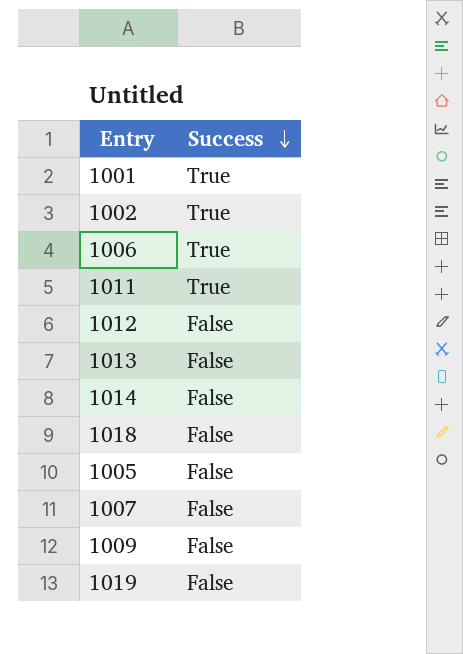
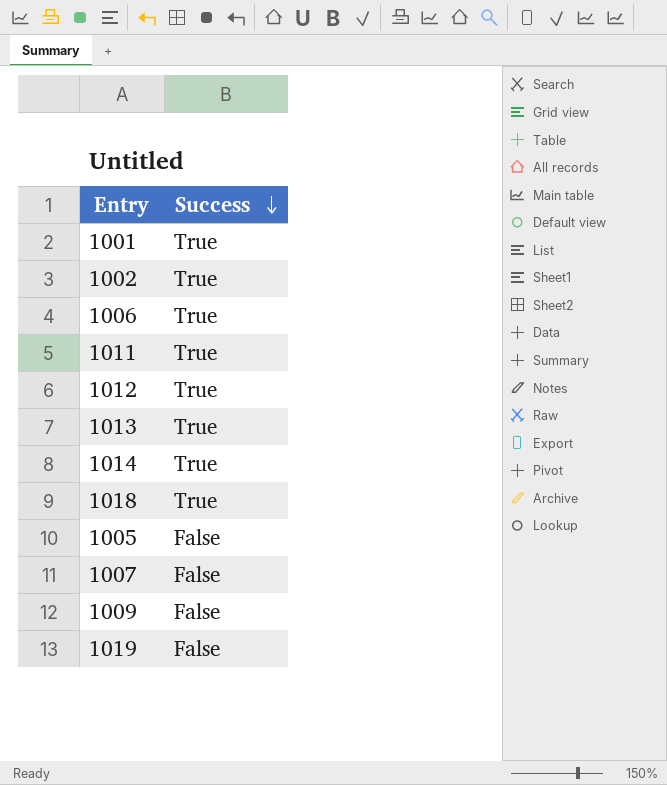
1012 | Success: False -> True
1013 | Success: False -> True
1014 | Success: False -> True
1018 | Success: False -> True

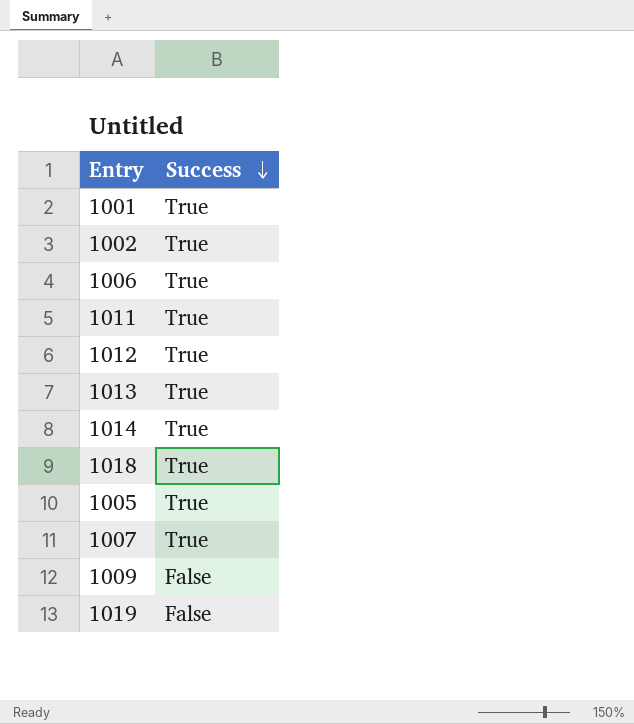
1005 | Success: False -> True
1007 | Success: False -> True

